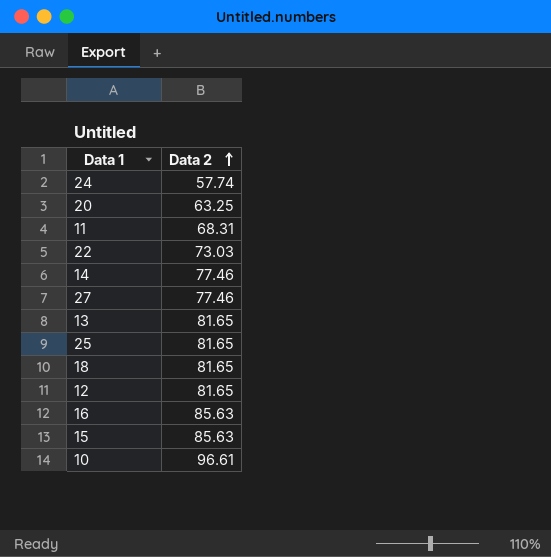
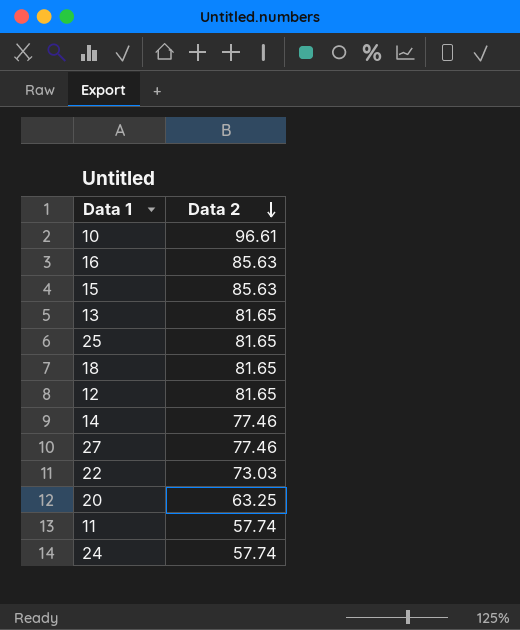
row order: Data 2 ascending -> Data 2 descending
11 | Data 2: 68.31 -> 57.74

